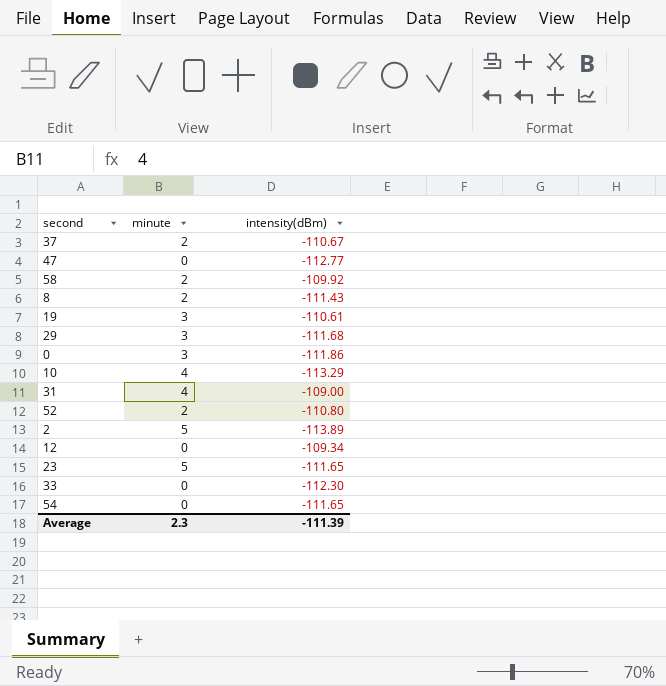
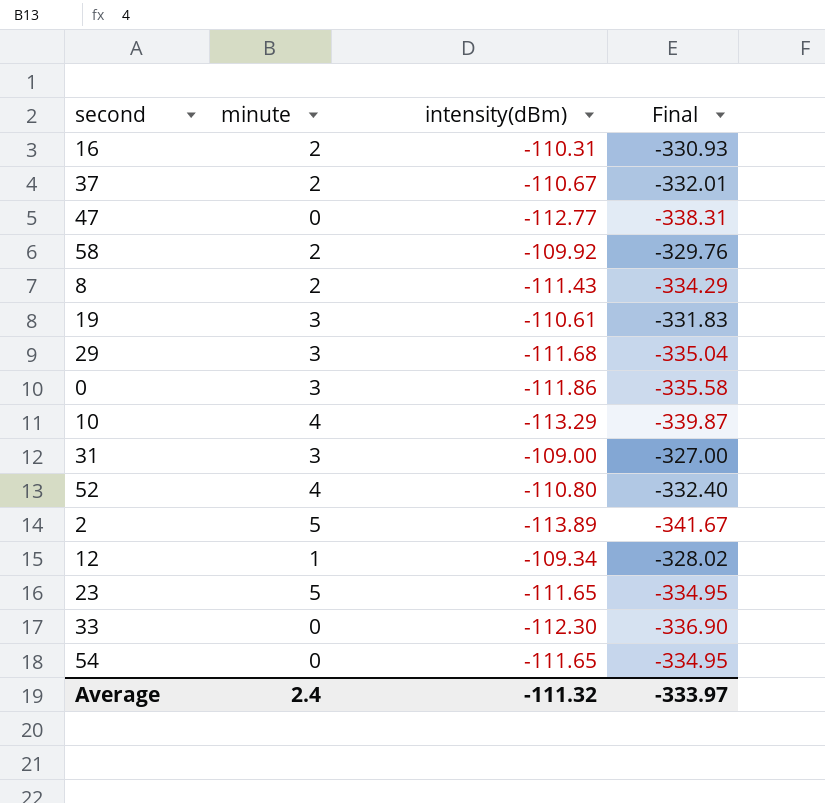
column Final | formula: none -> [intensity(dBm)] * 3
row 16: none -> 2 | -110.31 | -330.93
31 | minute: 4 -> 3
52 | minute: 2 -> 4
12 | minute: 0 -> 1
Average | minute: 2.3 -> 2.4
Average | intensity(dBm): -111.39 -> -111.32

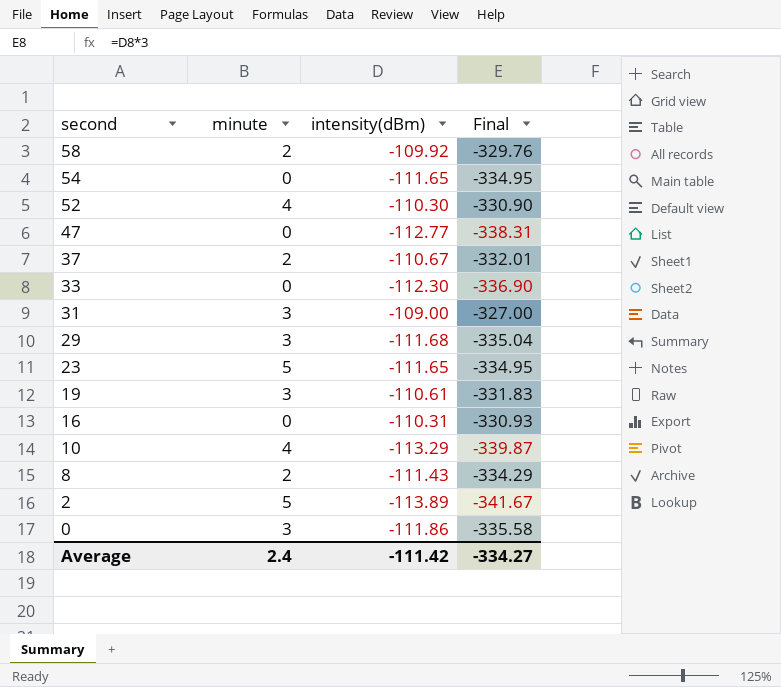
row order: none -> second descending
row 12: 1 | -109.34 | -328.02 -> none
52 | intensity(dBm): -110.80 -> -110.30
52 | Final: -332.40 -> -330.90
16 | minute: 2 -> 0
Average | intensity(dBm): -111.32 -> -111.42
Average | Final: -333.97 -> -334.27

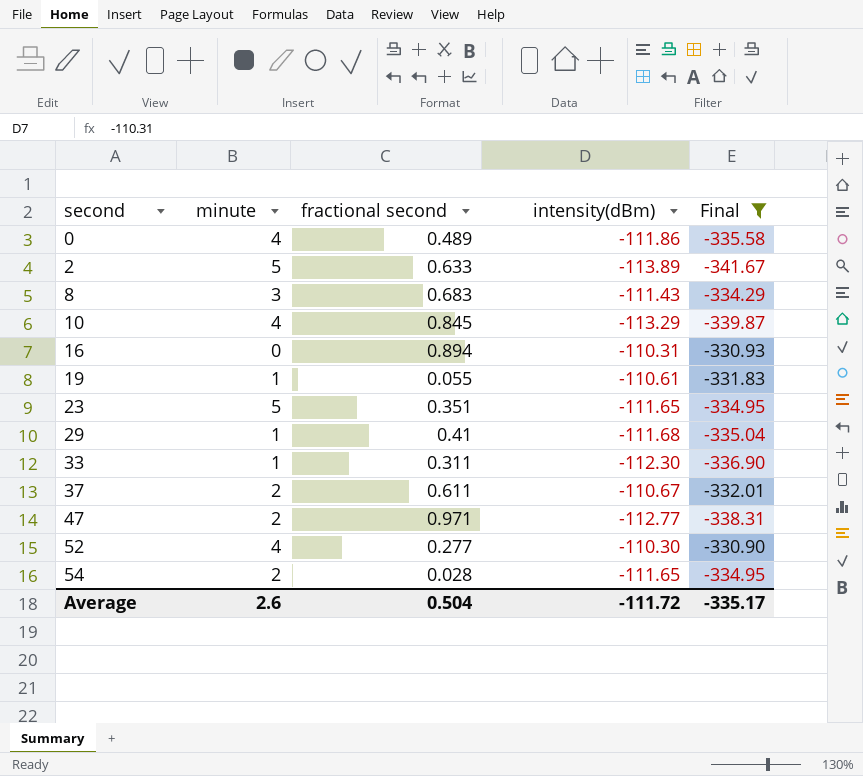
filter: none -> Final <= -330.90
row order: second descending -> second ascending
column fractional second | position: none -> 3
0 | minute: 3 -> 4
8 | minute: 2 -> 3
19 | minute: 3 -> 1
29 | minute: 3 -> 1
33 | minute: 0 -> 1
47 | minute: 0 -> 2
54 | minute: 0 -> 2
Average | minute: 2.4 -> 2.6
Average | intensity(dBm): -111.42 -> -111.72
Average | Final: -334.27 -> -335.17

